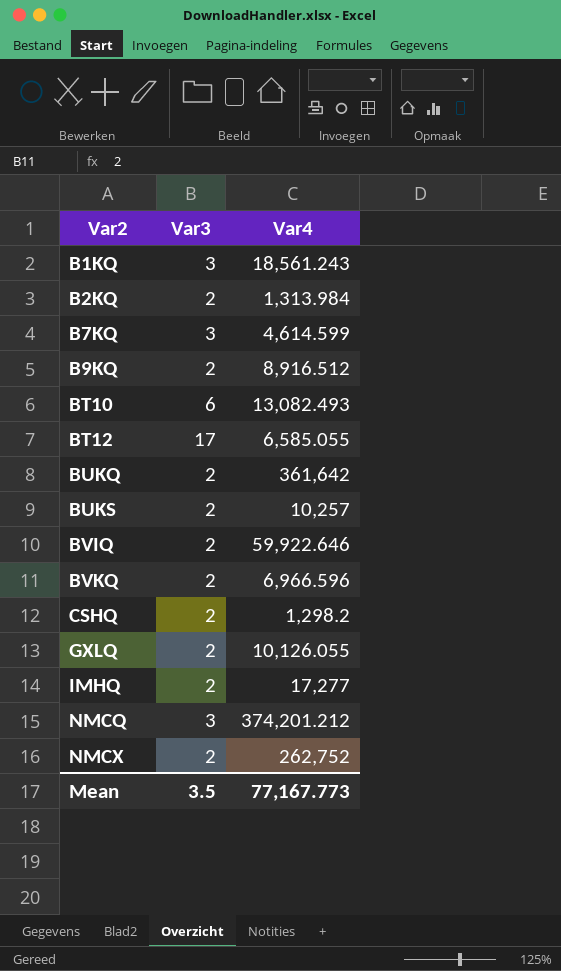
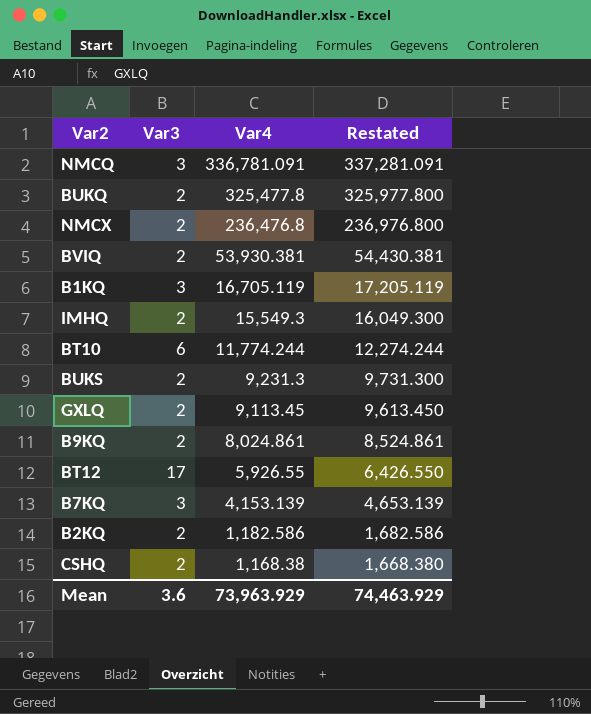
row order: Var2 ascending -> Var4 descending
column Restated | formula: none -> [Var4] + 500
row BVKQ: 2 | 6,966.596 -> none
NMCQ | Var4: 374,201.212 -> 336,781.091
BUKQ | Var4: 361,642 -> 325,477.8
NMCX | Var4: 262,752 -> 236,476.8
BVIQ | Var4: 59,922.646 -> 53,930.381
B1KQ | Var4: 18,561.243 -> 16,705.119
IMHQ | Var4: 17,277 -> 15,549.3
BT10 | Var4: 13,082.493 -> 11,774.244
BUKS | Var4: 10,257 -> 9,231.3
GXLQ | Var4: 10,126.055 -> 9,113.45
B9KQ | Var4: 8,916.512 -> 8,024.861
BT12 | Var4: 6,585.055 -> 5,926.55
B7KQ | Var4: 4,614.599 -> 4,153.139
B2KQ | Var4: 1,313.984 -> 1,182.586
CSHQ | Var4: 1,298.2 -> 1,168.38
Mean | Var3: 3.5 -> 3.6
Mean | Var4: 77,167.773 -> 73,963.929

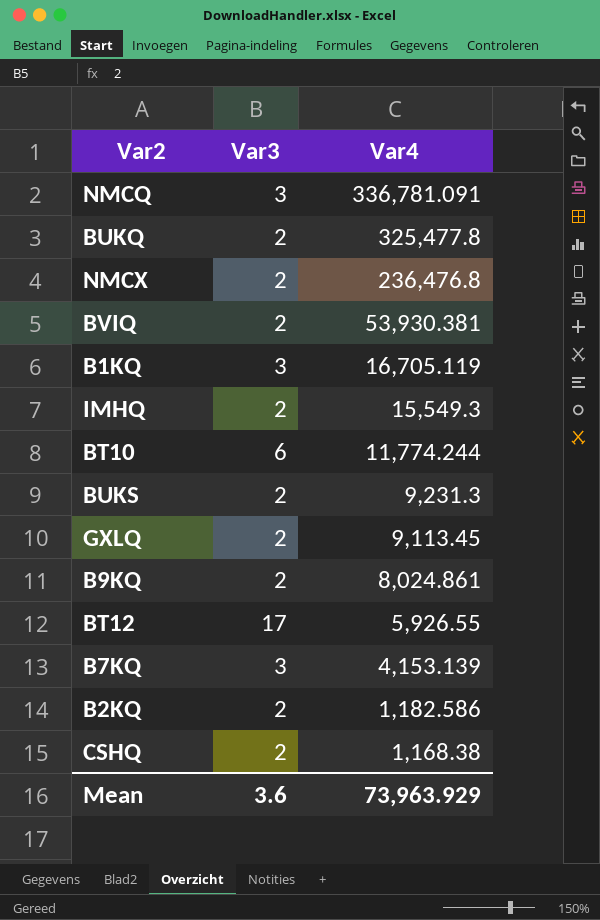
column Restated | formula: [Var4] + 500 -> none

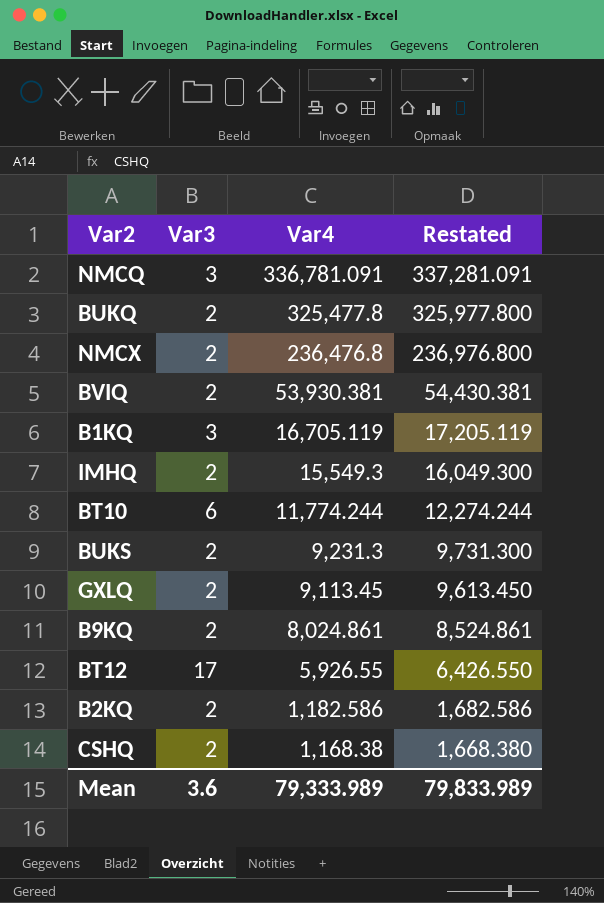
column Restated | formula: none -> [Var4] + 500
row B7KQ: 3 | 4,153.139 -> none
Mean | Var4: 73,963.929 -> 79,333.989

